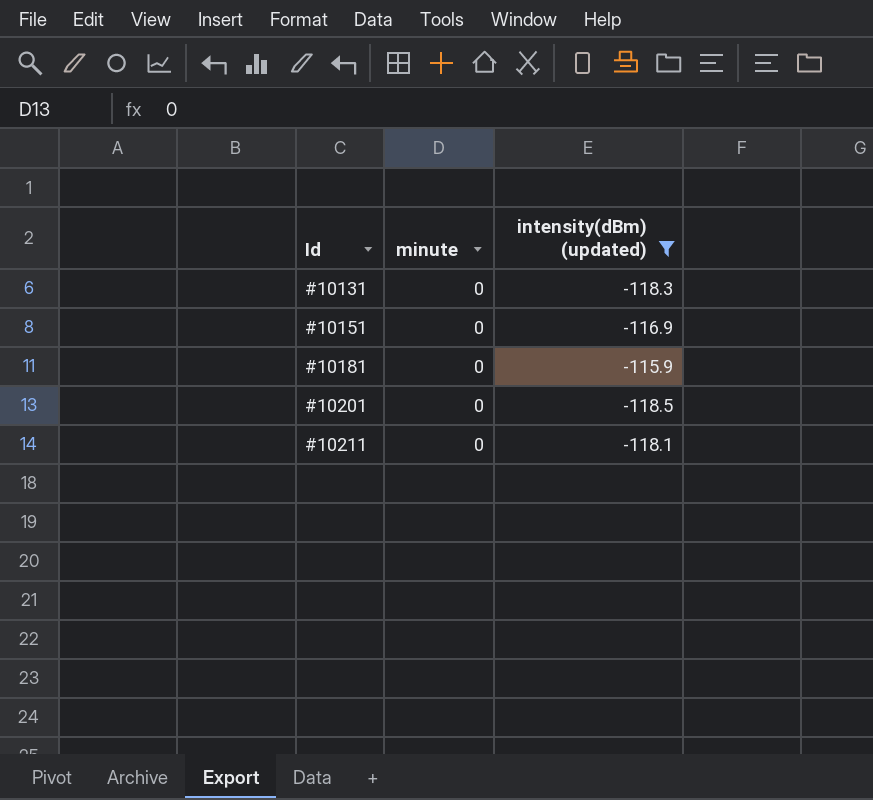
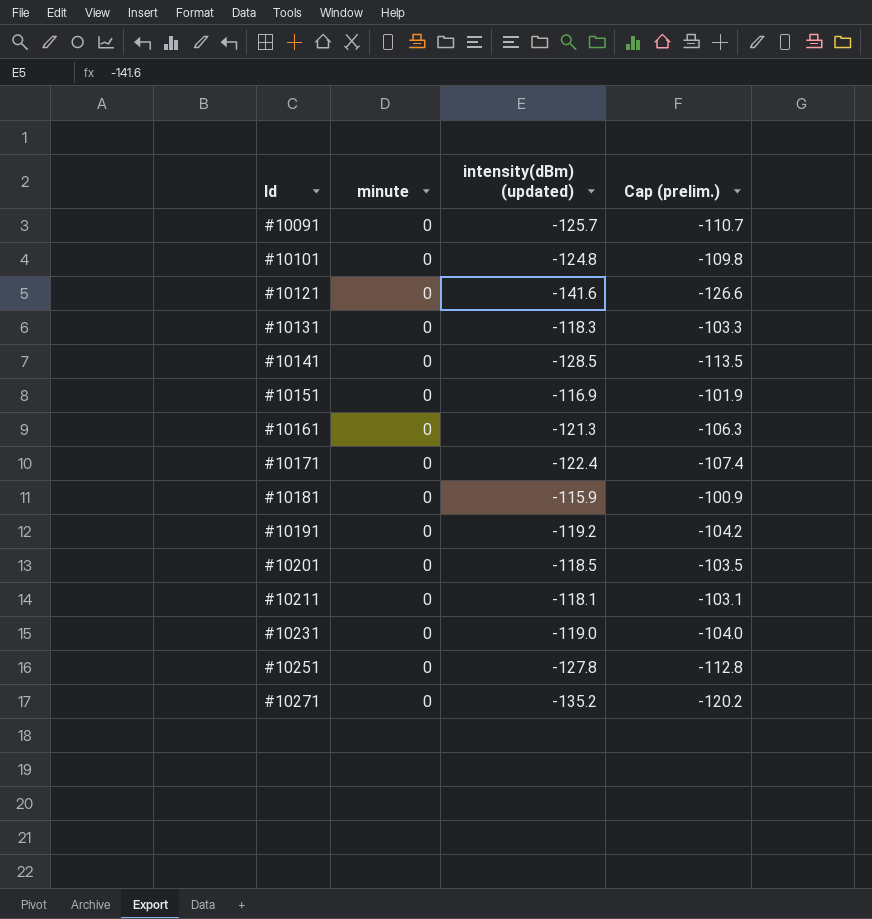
filter: intensity(dBm) (updated) >= -118.5 -> none
column Cap (prelim.) | formula: none -> [intensity(dBm) (updated)] + 15

